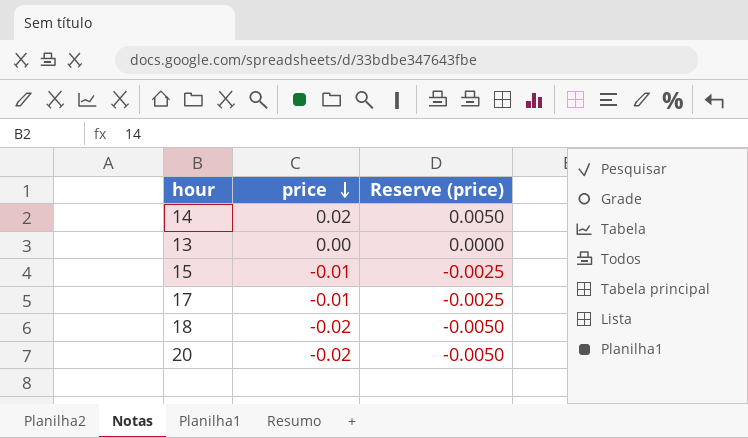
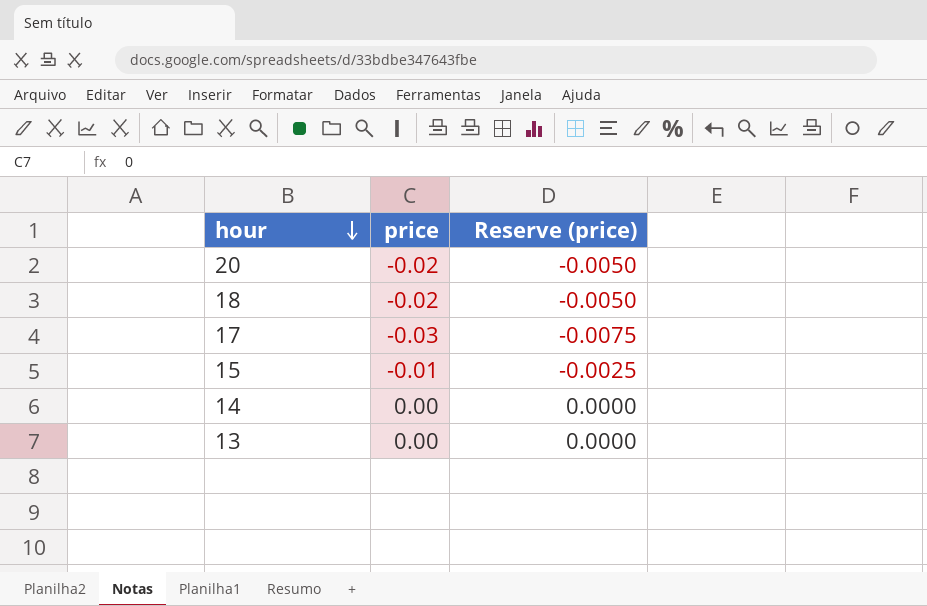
row order: price descending -> hour descending
17 | price: -0.01 -> -0.03
17 | Reserve (price): -0.0025 -> -0.0075
14 | price: 0.02 -> 0.00
14 | Reserve (price): 0.0050 -> 0.0000

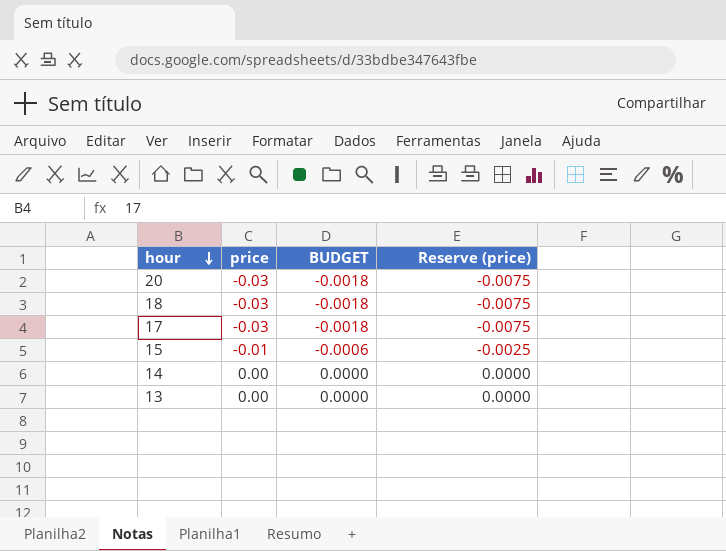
column BUDGET | formula: none -> [price] * 0.06
20 | price: -0.02 -> -0.03
20 | Reserve (price): -0.0050 -> -0.0075
18 | price: -0.02 -> -0.03
18 | Reserve (price): -0.0050 -> -0.0075

